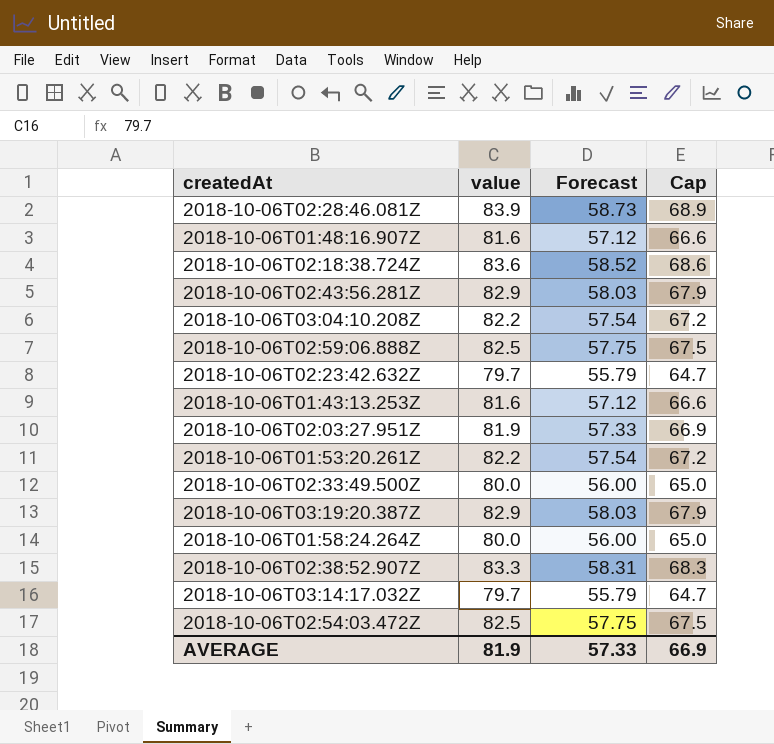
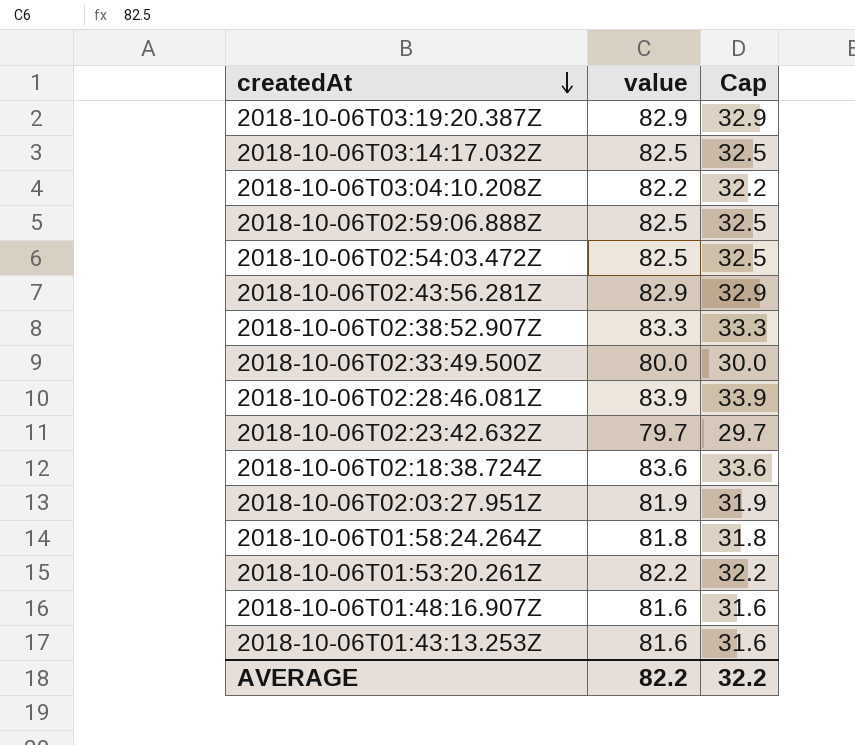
row order: none -> createdAt descending
column Forecast | formula: [value] * 0.7 -> none
column Cap | formula: [value] - 15 -> [value] - 50
2018-10-06T03:14:17.032Z | value: 79.7 -> 82.5
2018-10-06T01:58:24.264Z | value: 80.0 -> 81.8
AVERAGE | value: 81.9 -> 82.2
AVERAGE | Cap: 66.9 -> 32.2

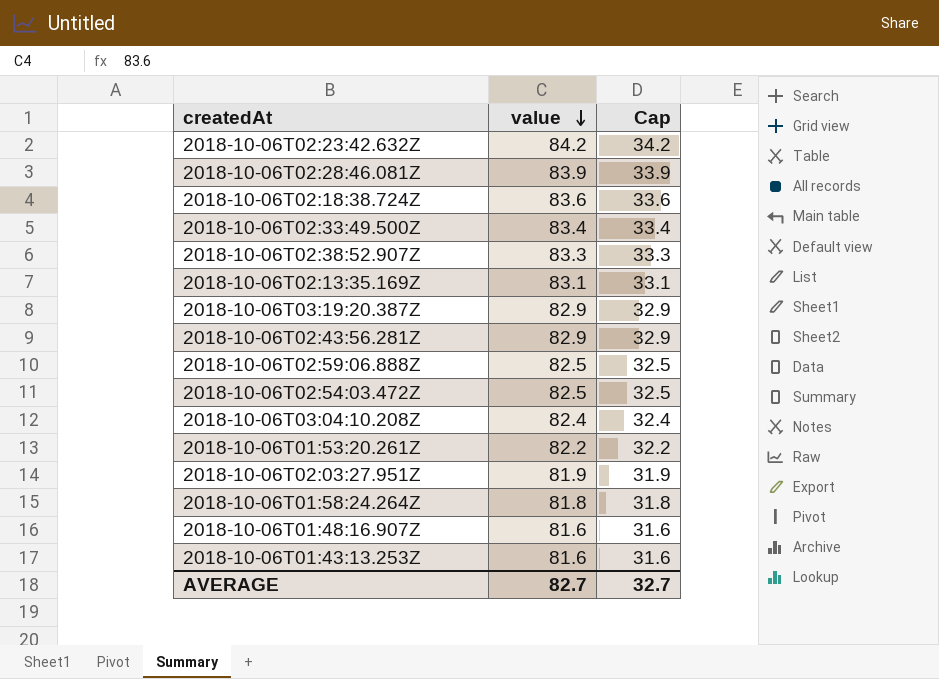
row order: createdAt descending -> value descending
row 2018-10-06T03:14:17.032Z: 82.5 | 32.5 -> none
2018-10-06T02:23:42.632Z | value: 79.7 -> 84.2
2018-10-06T02:23:42.632Z | Cap: 29.7 -> 34.2
2018-10-06T02:33:49.500Z | value: 80.0 -> 83.4
2018-10-06T02:33:49.500Z | Cap: 30.0 -> 33.4
row 2018-10-06T02:13:35.169Z: none -> 83.1 | 33.1
2018-10-06T03:04:10.208Z | value: 82.2 -> 82.4
2018-10-06T03:04:10.208Z | Cap: 32.2 -> 32.4
AVERAGE | value: 82.2 -> 82.7
AVERAGE | Cap: 32.2 -> 32.7

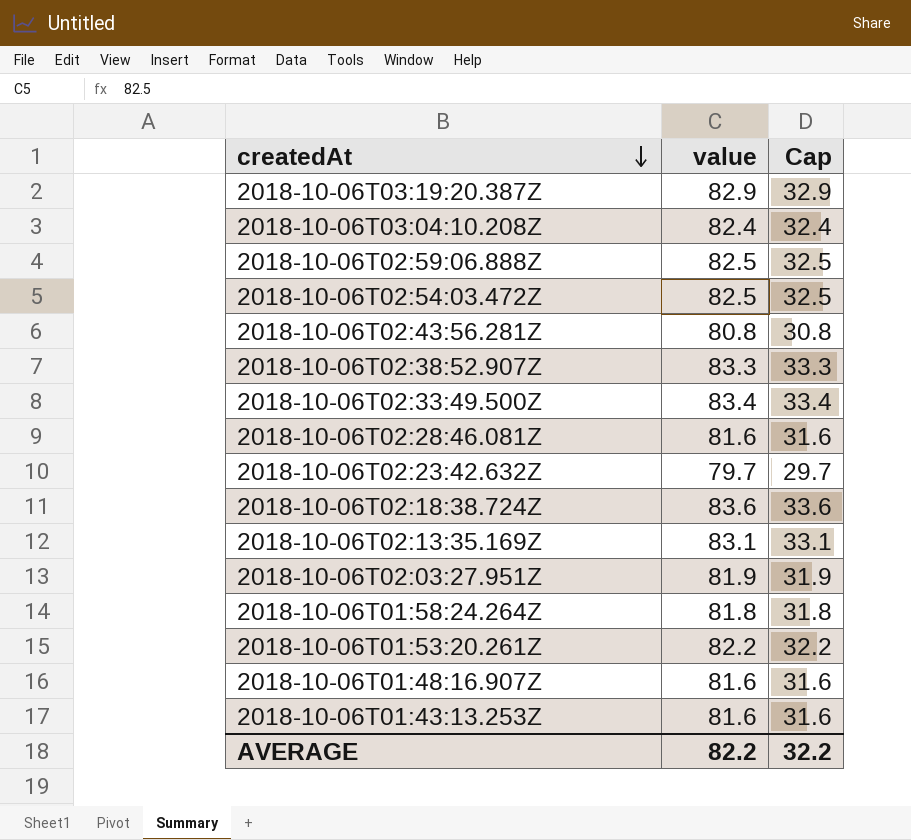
row order: value descending -> createdAt descending
2018-10-06T02:43:56.281Z | value: 82.9 -> 80.8
2018-10-06T02:43:56.281Z | Cap: 32.9 -> 30.8
2018-10-06T02:28:46.081Z | value: 83.9 -> 81.6
2018-10-06T02:28:46.081Z | Cap: 33.9 -> 31.6
2018-10-06T02:23:42.632Z | value: 84.2 -> 79.7
2018-10-06T02:23:42.632Z | Cap: 34.2 -> 29.7
AVERAGE | value: 82.7 -> 82.2
AVERAGE | Cap: 32.7 -> 32.2

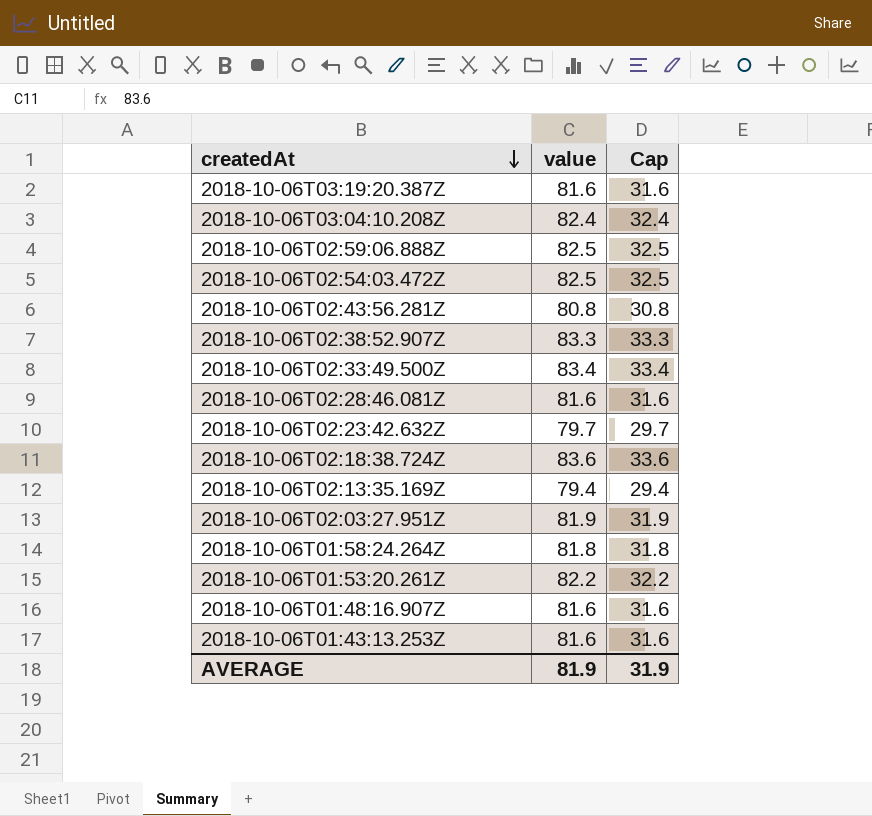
2018-10-06T03:19:20.387Z | value: 82.9 -> 81.6
2018-10-06T03:19:20.387Z | Cap: 32.9 -> 31.6
2018-10-06T02:13:35.169Z | value: 83.1 -> 79.4
2018-10-06T02:13:35.169Z | Cap: 33.1 -> 29.4
AVERAGE | value: 82.2 -> 81.9
AVERAGE | Cap: 32.2 -> 31.9

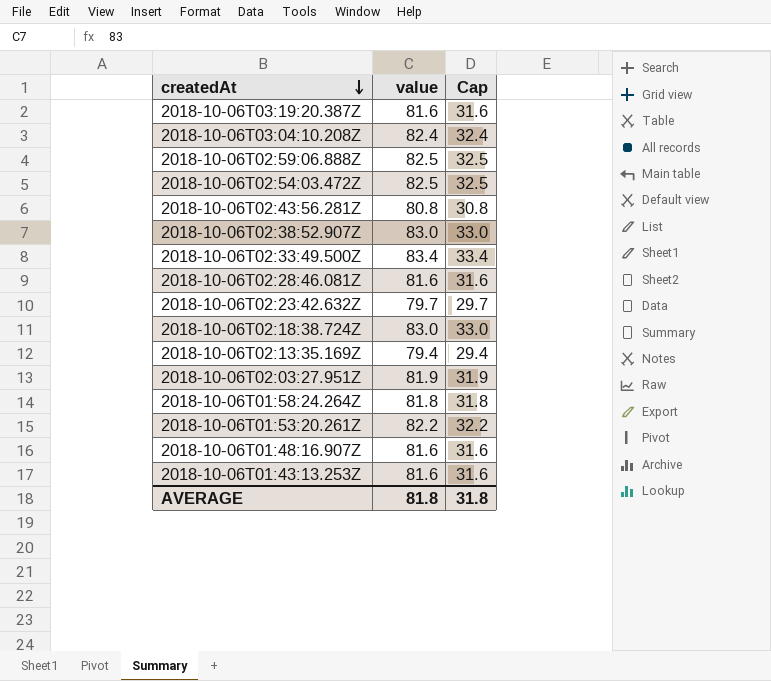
2018-10-06T02:38:52.907Z | value: 83.3 -> 83.0
2018-10-06T02:38:52.907Z | Cap: 33.3 -> 33.0
2018-10-06T02:18:38.724Z | value: 83.6 -> 83.0
2018-10-06T02:18:38.724Z | Cap: 33.6 -> 33.0
AVERAGE | value: 81.9 -> 81.8
AVERAGE | Cap: 31.9 -> 31.8

